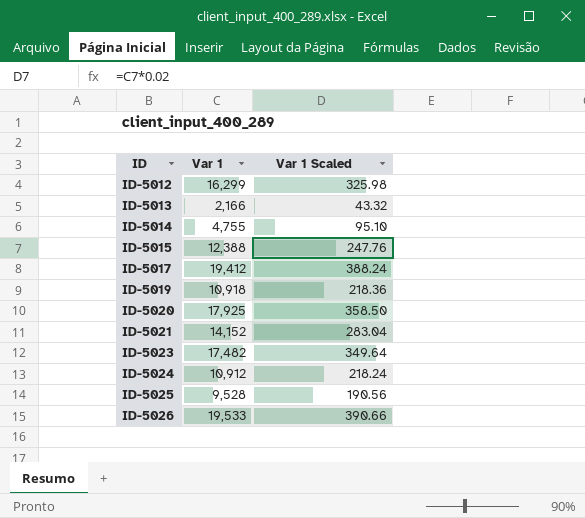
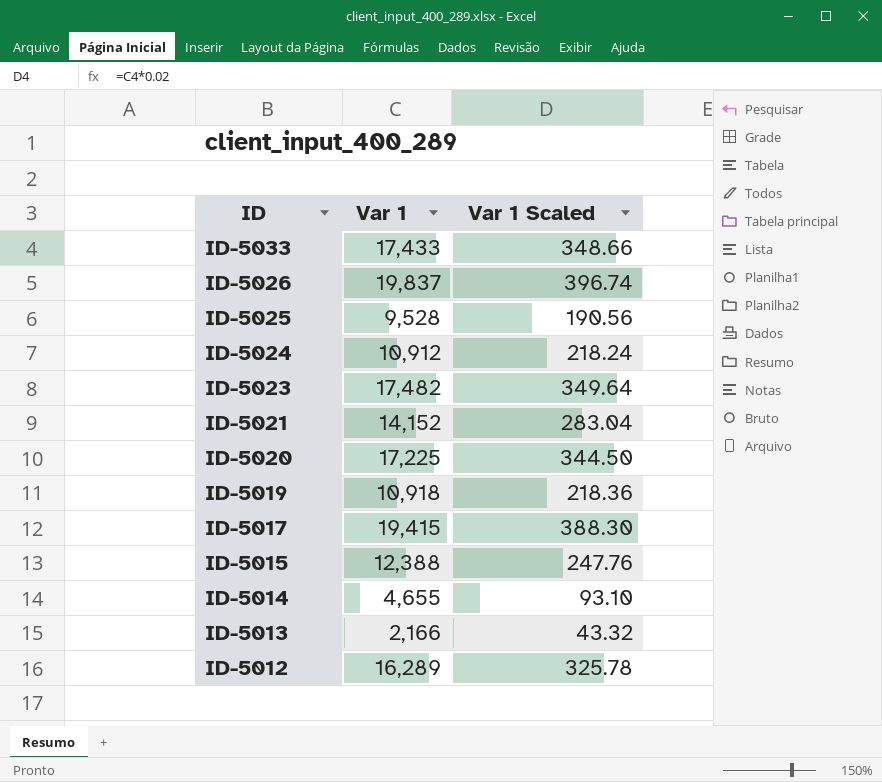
row order: ID ascending -> ID descending
row ID-5033: none -> 17,433 | 348.66
ID-5026 | Var 1: 19,533 -> 19,837
ID-5026 | Var 1 Scaled: 390.66 -> 396.74
ID-5020 | Var 1: 17,925 -> 17,225
ID-5020 | Var 1 Scaled: 358.50 -> 344.50
ID-5017 | Var 1: 19,412 -> 19,415
ID-5017 | Var 1 Scaled: 388.24 -> 388.30
ID-5014 | Var 1: 4,755 -> 4,655
ID-5014 | Var 1 Scaled: 95.10 -> 93.10
ID-5012 | Var 1: 16,299 -> 16,289
ID-5012 | Var 1 Scaled: 325.98 -> 325.78

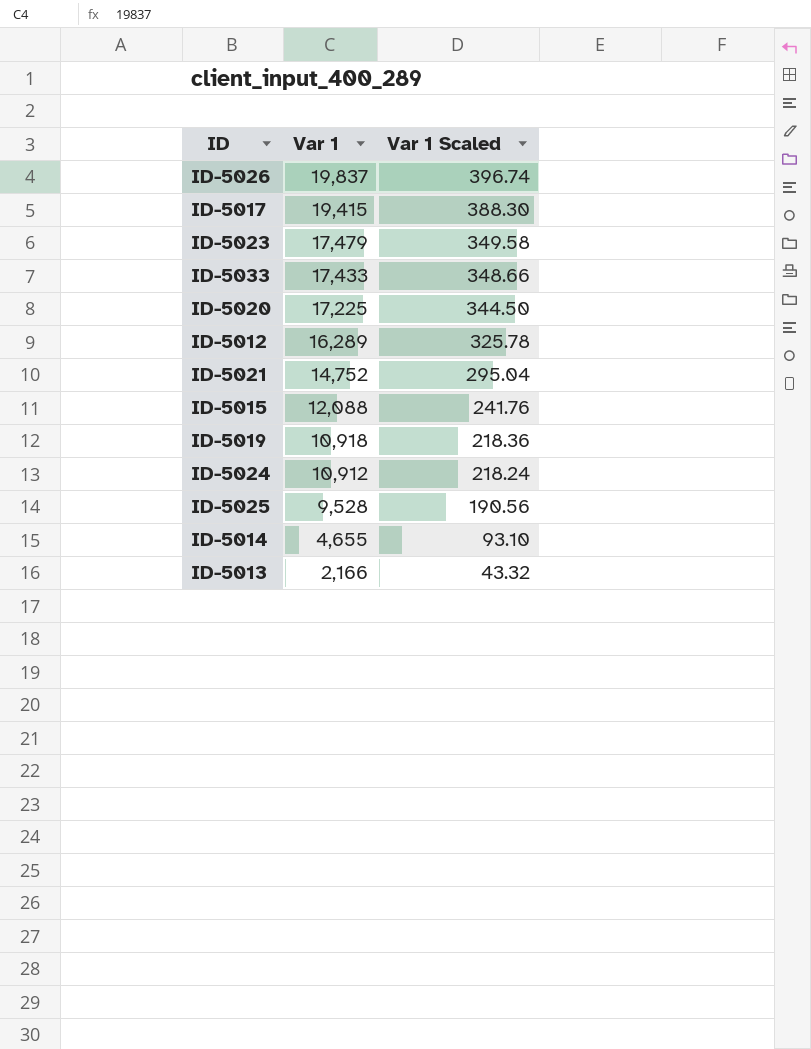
row order: ID descending -> Var 1 descending
ID-5023 | Var 1: 17,482 -> 17,479
ID-5023 | Var 1 Scaled: 349.64 -> 349.58
ID-5021 | Var 1: 14,152 -> 14,752
ID-5021 | Var 1 Scaled: 283.04 -> 295.04
ID-5015 | Var 1: 12,388 -> 12,088
ID-5015 | Var 1 Scaled: 247.76 -> 241.76

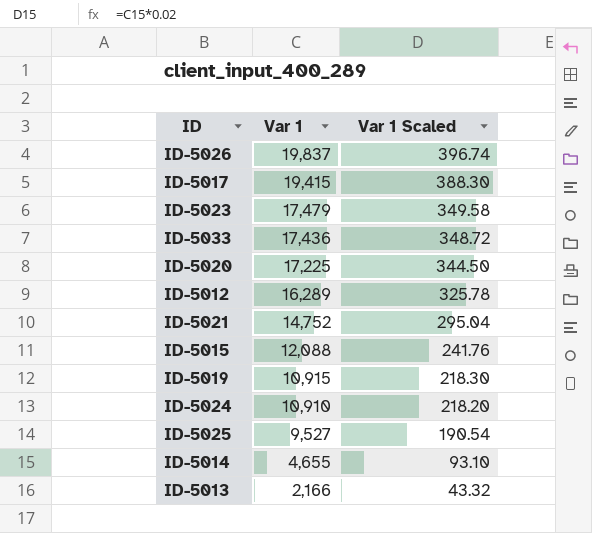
ID-5033 | Var 1: 17,433 -> 17,436
ID-5033 | Var 1 Scaled: 348.66 -> 348.72
ID-5019 | Var 1: 10,918 -> 10,915
ID-5019 | Var 1 Scaled: 218.36 -> 218.30
ID-5024 | Var 1: 10,912 -> 10,910
ID-5024 | Var 1 Scaled: 218.24 -> 218.20
ID-5025 | Var 1: 9,528 -> 9,527
ID-5025 | Var 1 Scaled: 190.56 -> 190.54

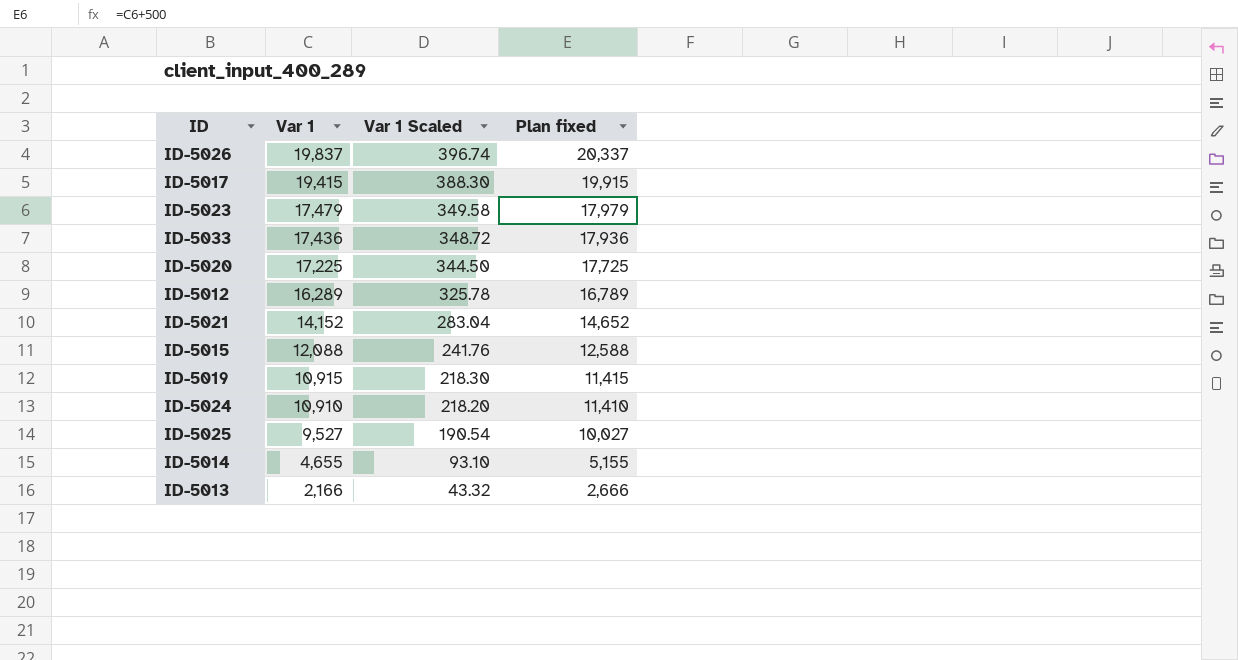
column Plan fixed | formula: none -> [Var 1] + 500
ID-5021 | Var 1: 14,752 -> 14,152
ID-5021 | Var 1 Scaled: 295.04 -> 283.04

